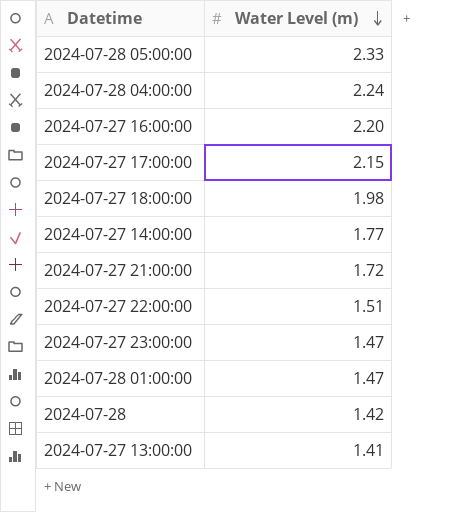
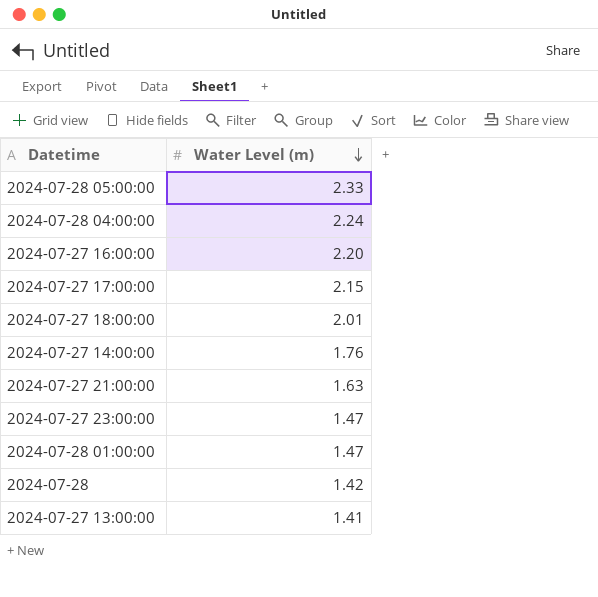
row 2024-07-27 22:00:00: 1.51 -> none
2024-07-27 18:00:00 | Water Level (m): 1.98 -> 2.01
2024-07-27 14:00:00 | Water Level (m): 1.77 -> 1.76
2024-07-27 21:00:00 | Water Level (m): 1.72 -> 1.63

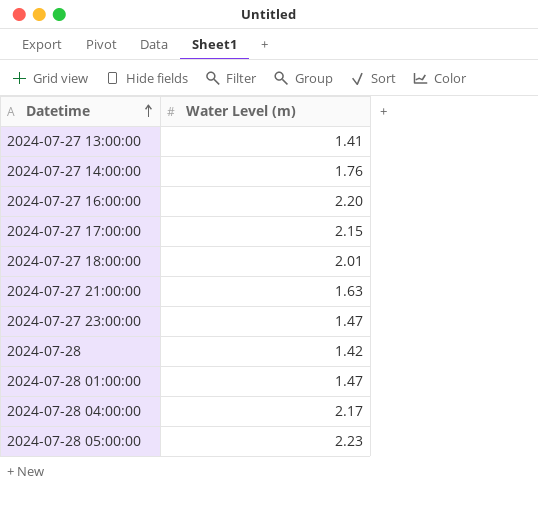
row order: Water Level (m) descending -> Datetime ascending
2024-07-28 04:00:00 | Water Level (m): 2.24 -> 2.17
2024-07-28 05:00:00 | Water Level (m): 2.33 -> 2.23

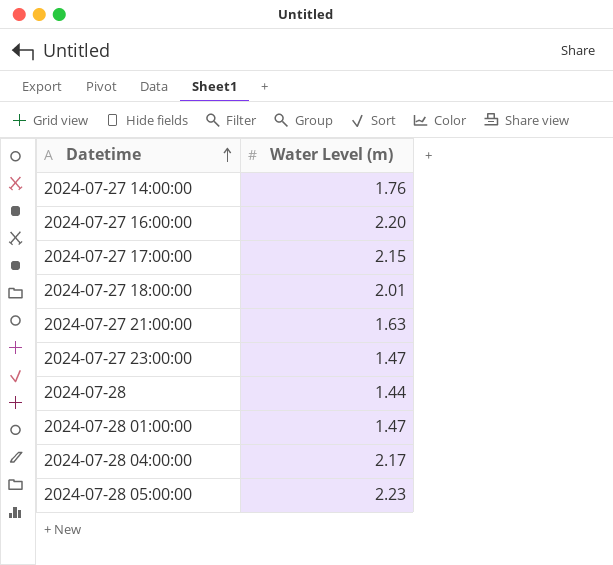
row 2024-07-27 13:00:00: 1.41 -> none
2024-07-28 | Water Level (m): 1.42 -> 1.44

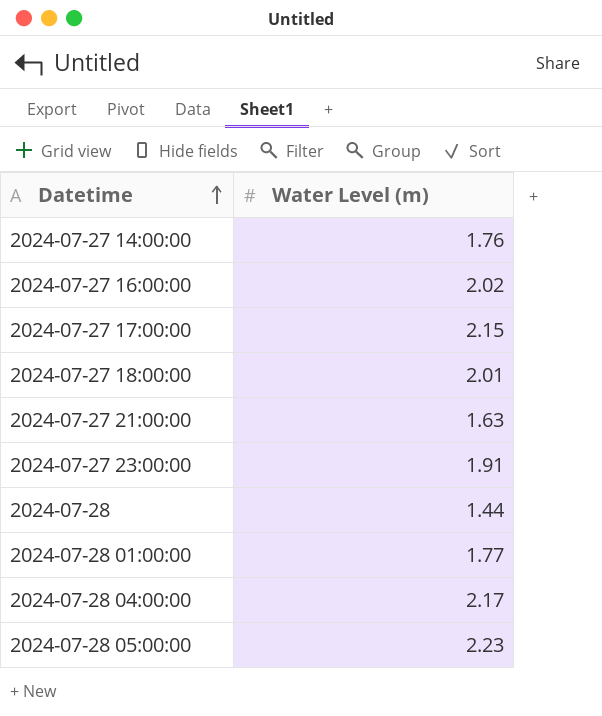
2024-07-27 16:00:00 | Water Level (m): 2.20 -> 2.02
2024-07-27 23:00:00 | Water Level (m): 1.47 -> 1.91
2024-07-28 01:00:00 | Water Level (m): 1.47 -> 1.77

